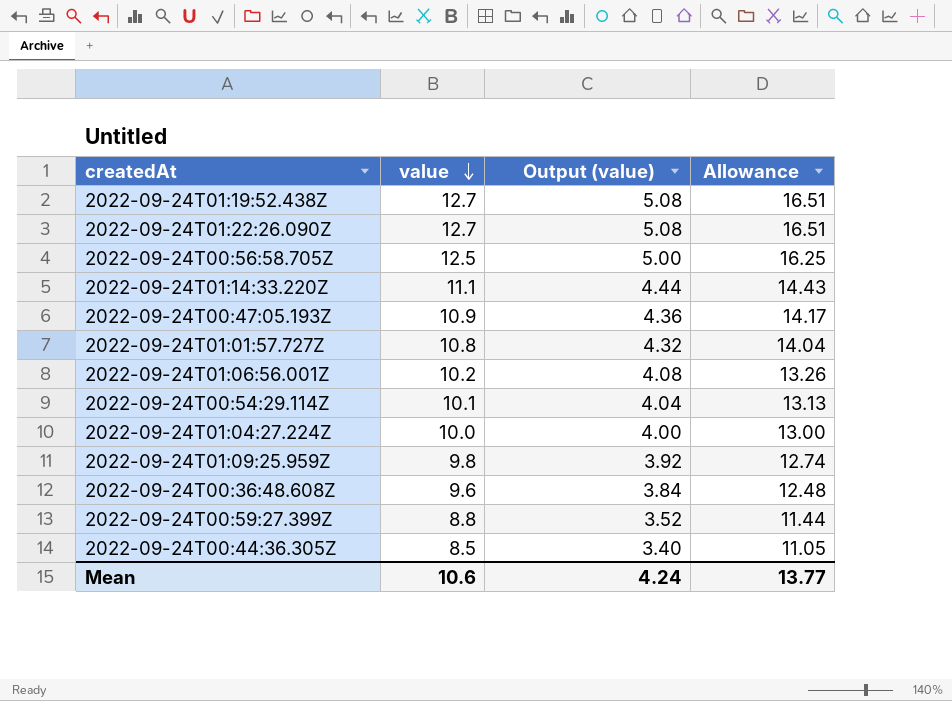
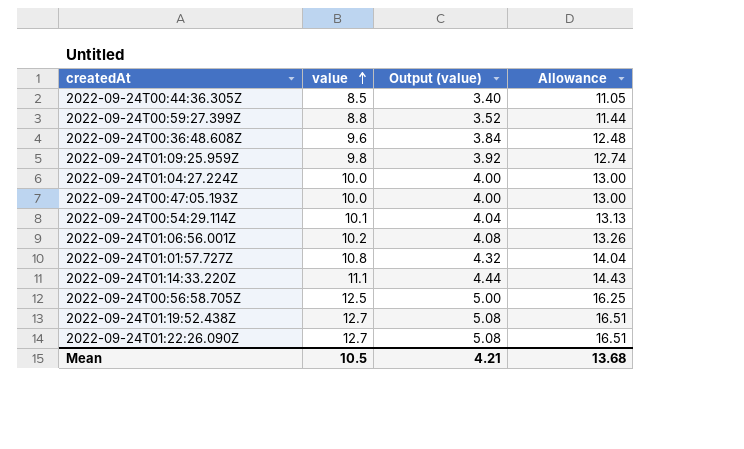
row order: value descending -> value ascending
2022-09-24T00:47:05.193Z | value: 10.9 -> 10.0
2022-09-24T00:47:05.193Z | Output (value): 4.36 -> 4.00
2022-09-24T00:47:05.193Z | Allowance: 14.17 -> 13.00
Mean | value: 10.6 -> 10.5
Mean | Output (value): 4.24 -> 4.21
Mean | Allowance: 13.77 -> 13.68

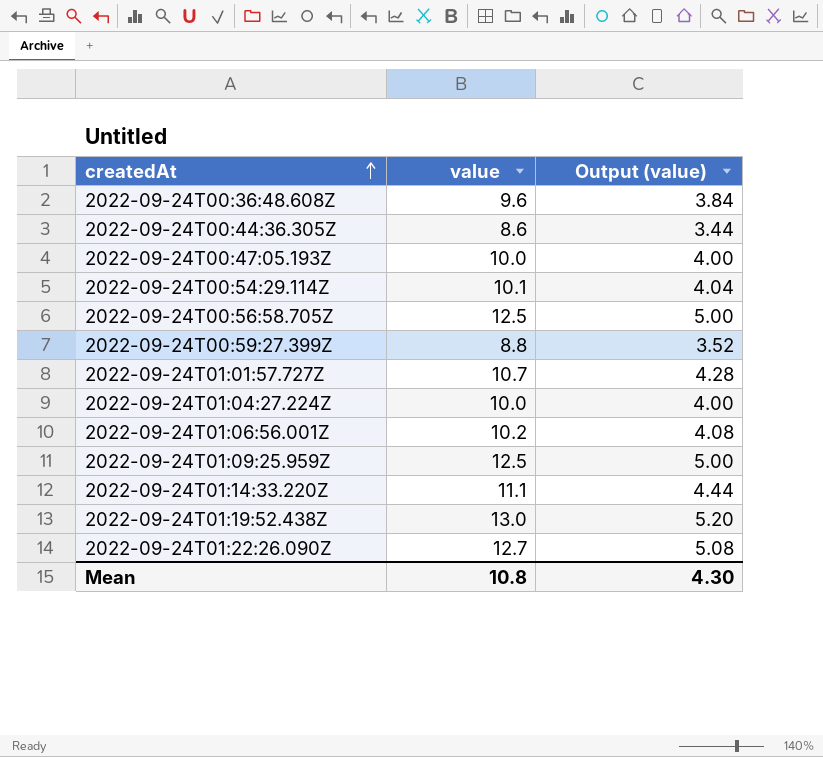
row order: value ascending -> createdAt ascending
column Allowance | formula: [value] * 1.3 -> none
2022-09-24T00:44:36.305Z | value: 8.5 -> 8.6
2022-09-24T00:44:36.305Z | Output (value): 3.40 -> 3.44
2022-09-24T01:01:57.727Z | value: 10.8 -> 10.7
2022-09-24T01:01:57.727Z | Output (value): 4.32 -> 4.28
2022-09-24T01:09:25.959Z | value: 9.8 -> 12.5
2022-09-24T01:09:25.959Z | Output (value): 3.92 -> 5.00
2022-09-24T01:19:52.438Z | value: 12.7 -> 13.0
2022-09-24T01:19:52.438Z | Output (value): 5.08 -> 5.20
Mean | value: 10.5 -> 10.8
Mean | Output (value): 4.21 -> 4.30

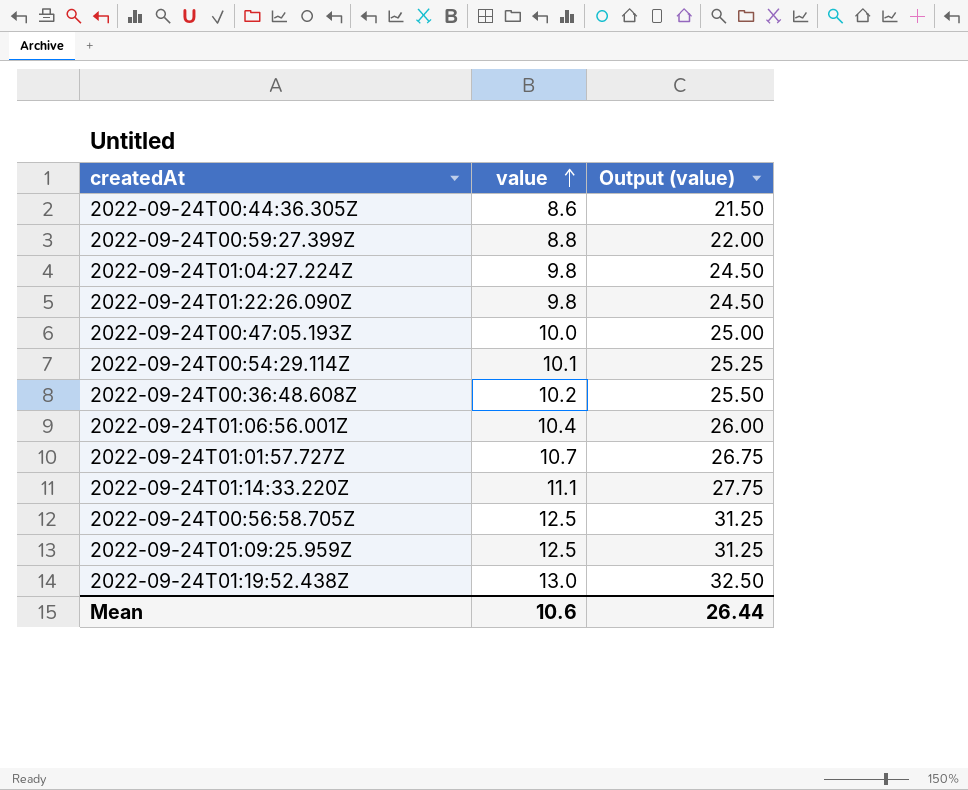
row order: createdAt ascending -> value ascending
column Output (value) | formula: [value] * 0.4 -> [value] * 2.5
2022-09-24T01:04:27.224Z | value: 10.0 -> 9.8
2022-09-24T01:22:26.090Z | value: 12.7 -> 9.8
2022-09-24T00:36:48.608Z | value: 9.6 -> 10.2
2022-09-24T01:06:56.001Z | value: 10.2 -> 10.4
Mean | value: 10.8 -> 10.6
Mean | Output (value): 4.30 -> 26.44

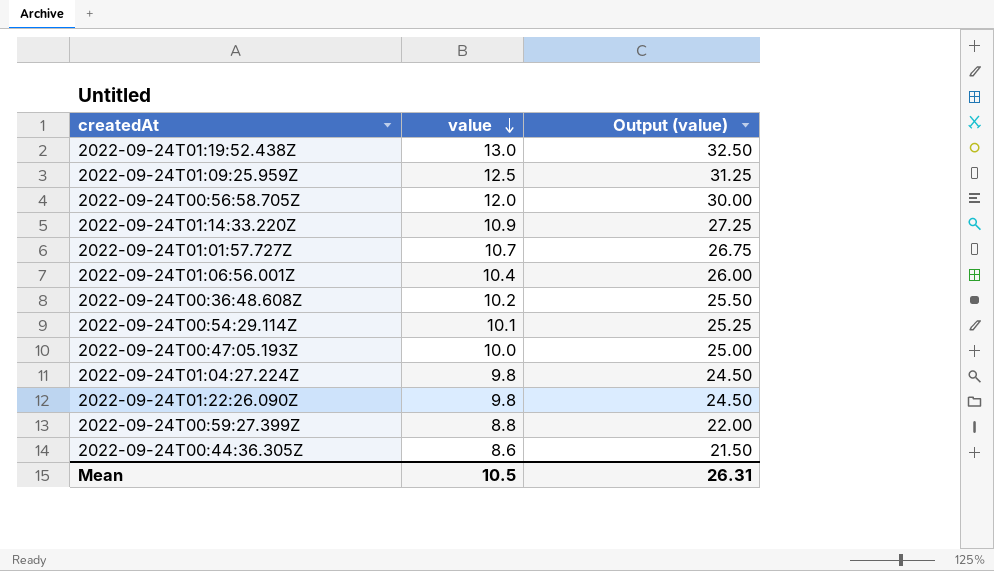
row order: value ascending -> value descending
2022-09-24T00:56:58.705Z | value: 12.5 -> 12.0
2022-09-24T00:56:58.705Z | Output (value): 31.25 -> 30.00
2022-09-24T01:14:33.220Z | value: 11.1 -> 10.9
2022-09-24T01:14:33.220Z | Output (value): 27.75 -> 27.25
Mean | value: 10.6 -> 10.5
Mean | Output (value): 26.44 -> 26.31

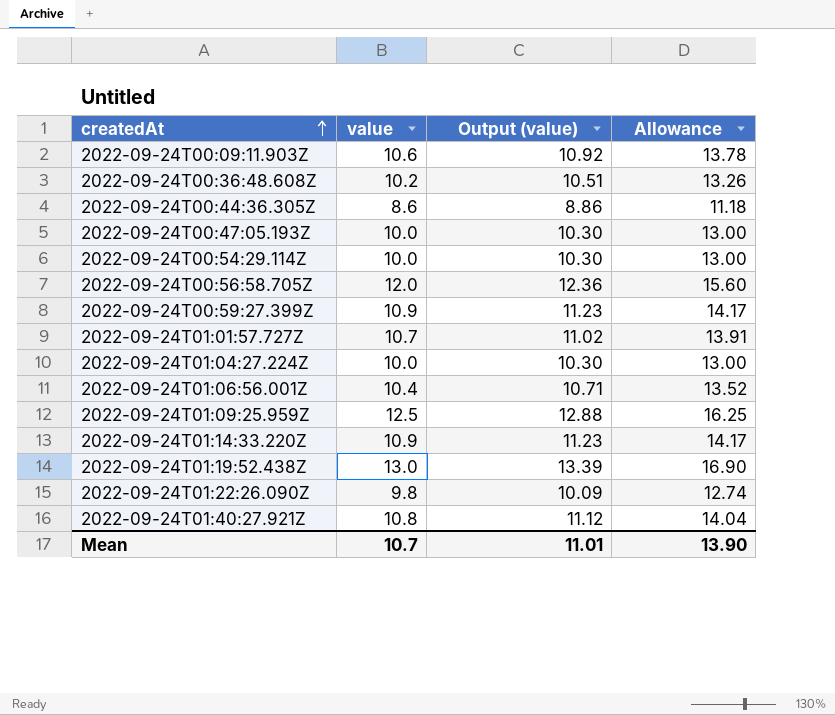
row order: value descending -> createdAt ascending
column Output (value) | formula: [value] * 2.5 -> [value] * 1.03
column Allowance | formula: none -> [value] * 1.3
row 2022-09-24T00:09:11.903Z: none -> 10.6 | 10.92 | 13.78
2022-09-24T00:54:29.114Z | value: 10.1 -> 10.0
2022-09-24T00:59:27.399Z | value: 8.8 -> 10.9
2022-09-24T01:04:27.224Z | value: 9.8 -> 10.0
row 2022-09-24T01:40:27.921Z: none -> 10.8 | 11.12 | 14.04
Mean | value: 10.5 -> 10.7
Mean | Output (value): 26.31 -> 11.01

